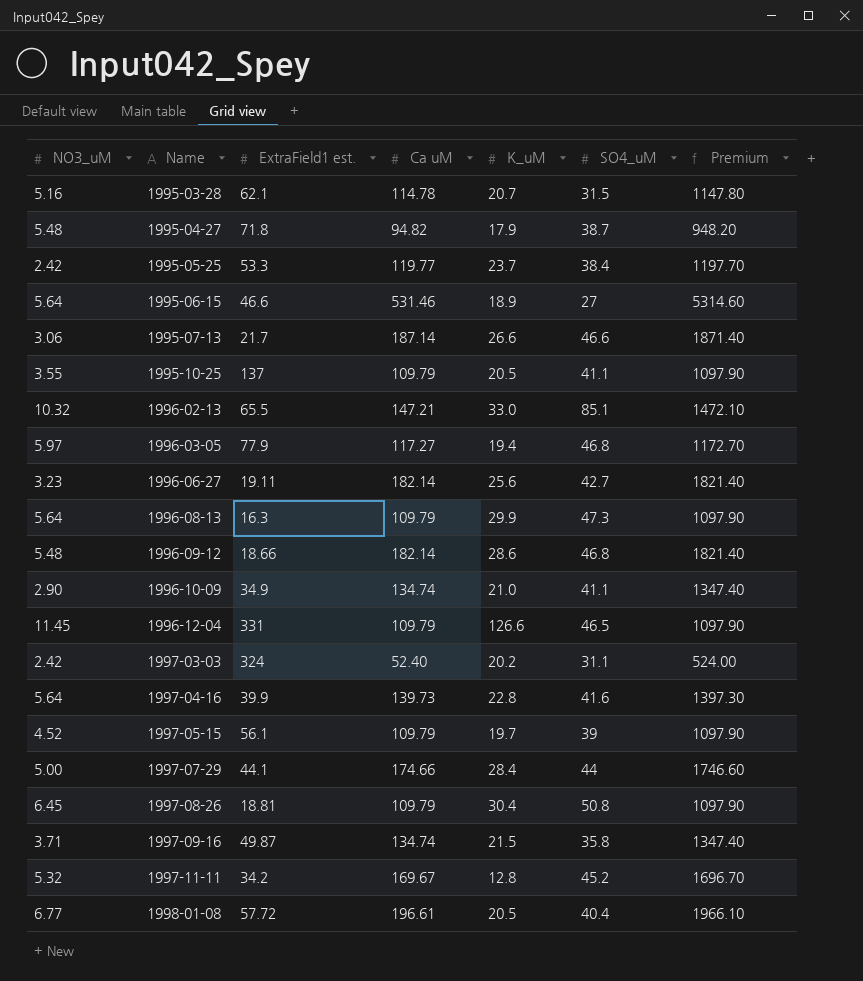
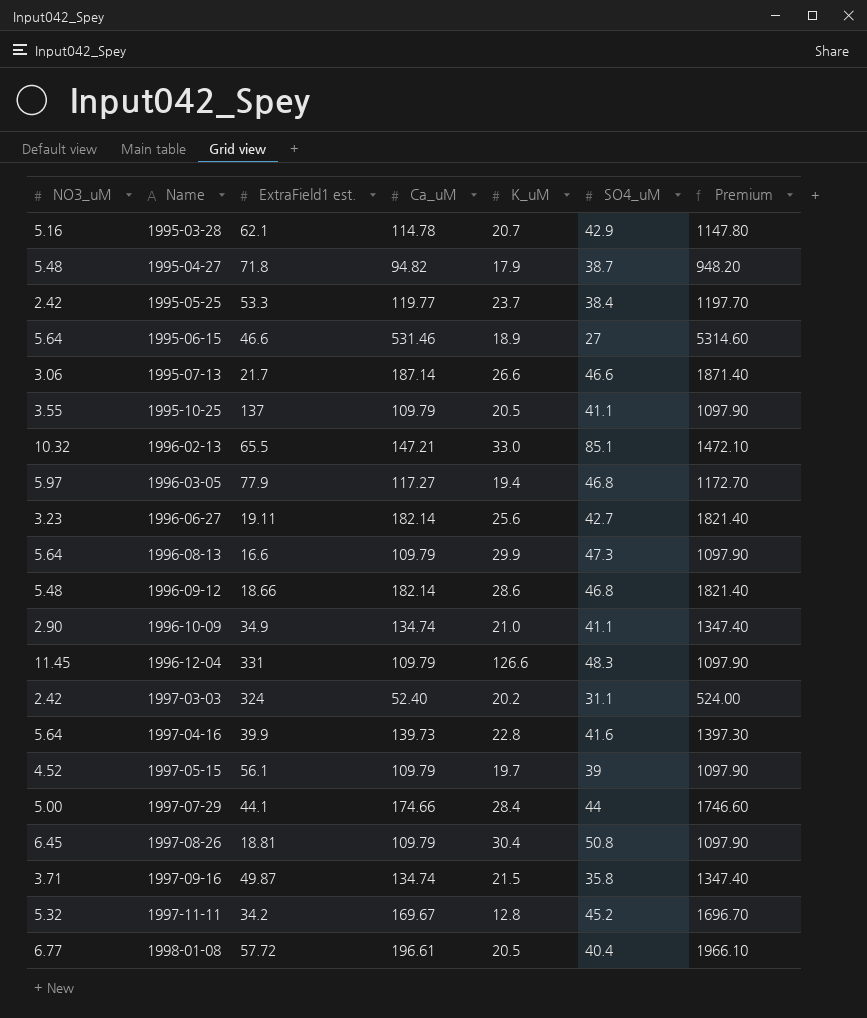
column name: Ca uM -> Ca_uM
1995-03-28 | SO4_uM: 31.5 -> 42.9
1996-08-13 | ExtraField1 est.: 16.3 -> 16.6
1996-12-04 | SO4_uM: 46.5 -> 48.3

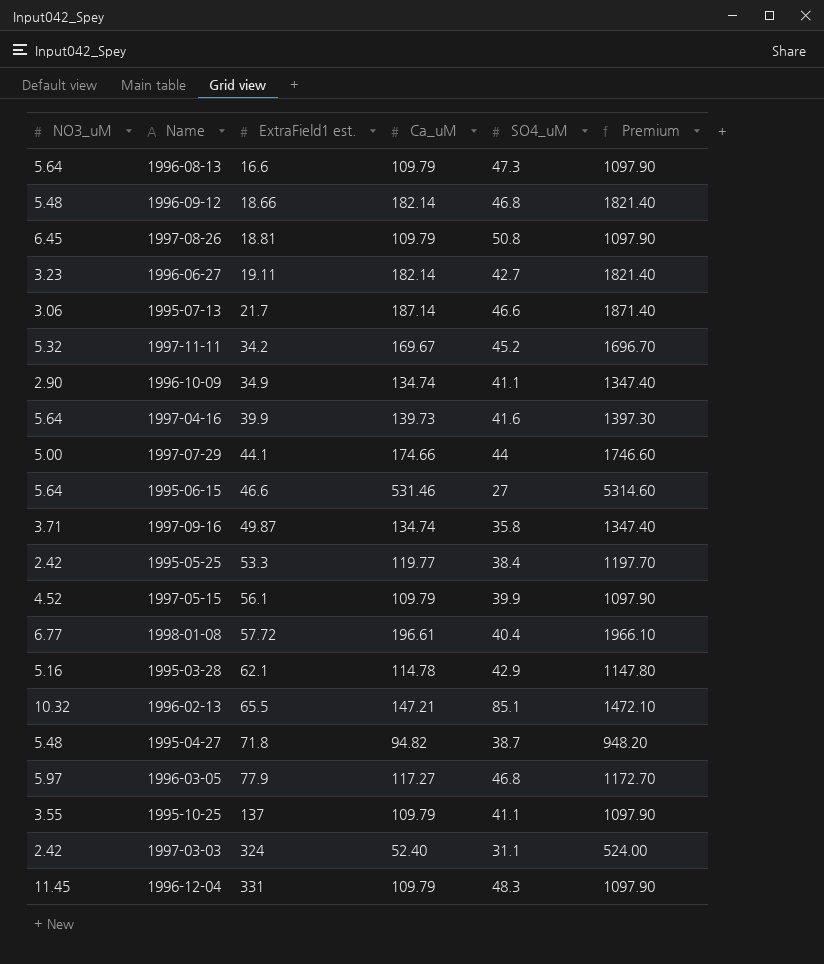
row order: Name ascending -> ExtraField1 est. ascending
column K_uM | position: 5 -> none
1997-05-15 | SO4_uM: 39 -> 39.9

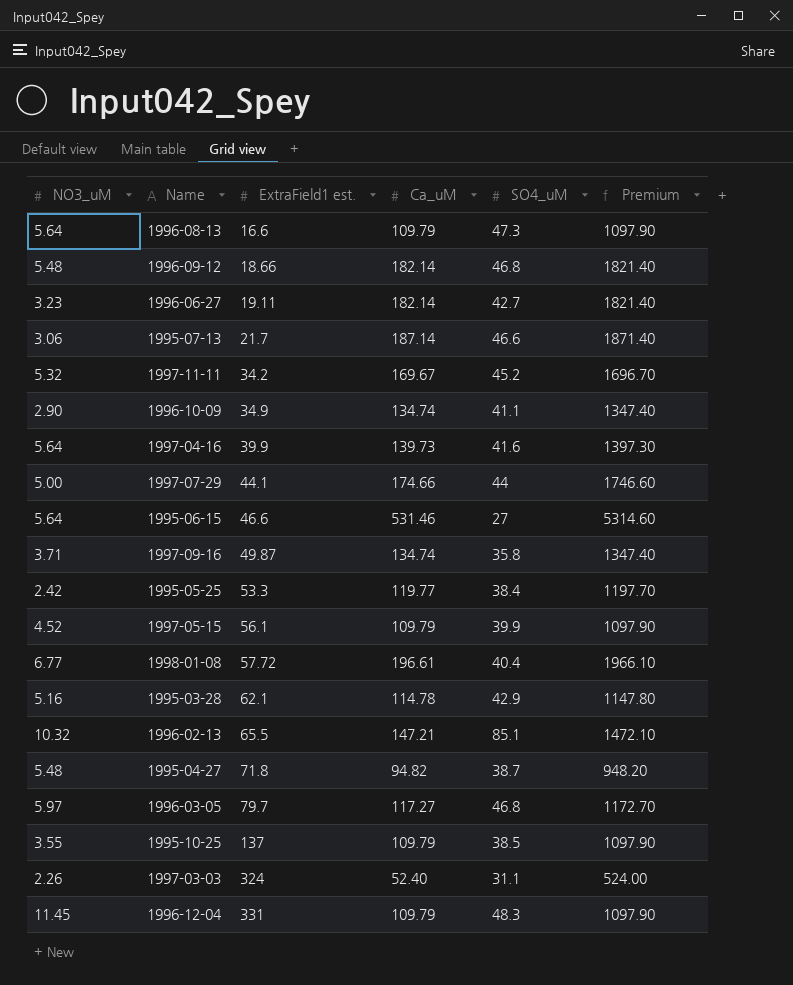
row 1997-08-26: 6.45 | 18.81 | 109.79 | 50.8 | 1097.90 -> none
1996-03-05 | ExtraField1 est.: 77.9 -> 79.7
1995-10-25 | SO4_uM: 41.1 -> 38.5
1997-03-03 | NO3_uM: 2.42 -> 2.26

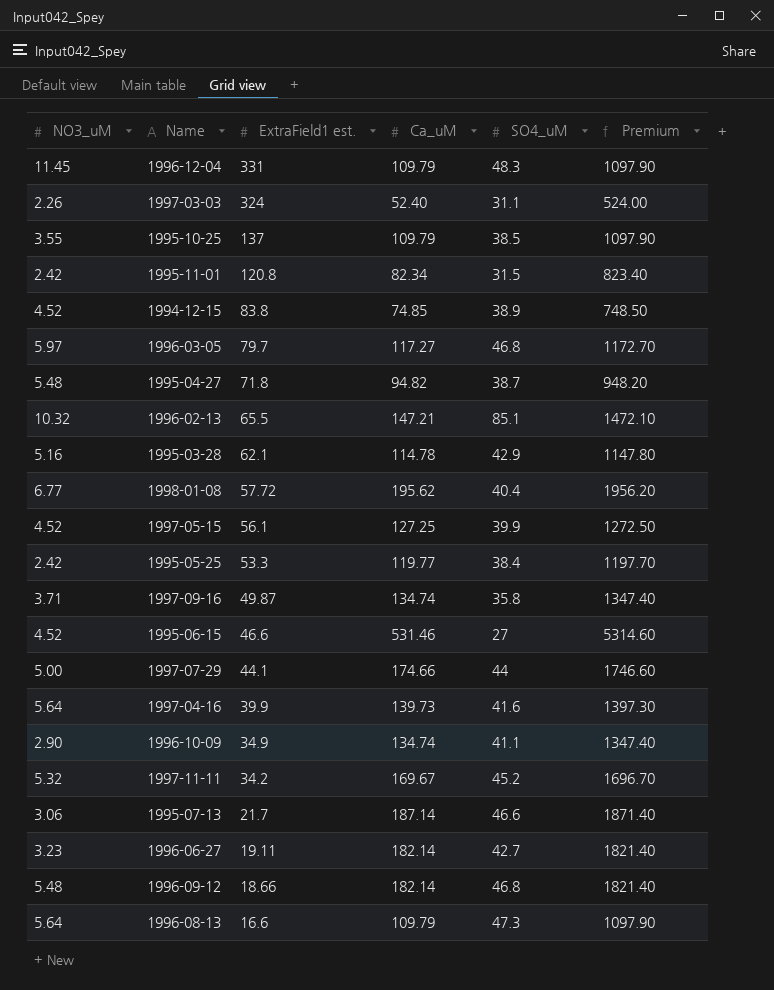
row order: ExtraField1 est. ascending -> ExtraField1 est. descending
row 1995-11-01: none -> 2.42 | 120.8 | 82.34 | 31.5 | 823.40
row 1994-12-15: none -> 4.52 | 83.8 | 74.85 | 38.9 | 748.50
1998-01-08 | Ca_uM: 196.61 -> 195.62
1998-01-08 | Premium: 1966.10 -> 1956.20
1997-05-15 | Ca_uM: 109.79 -> 127.25
1997-05-15 | Premium: 1097.90 -> 1272.50
1995-06-15 | NO3_uM: 5.64 -> 4.52

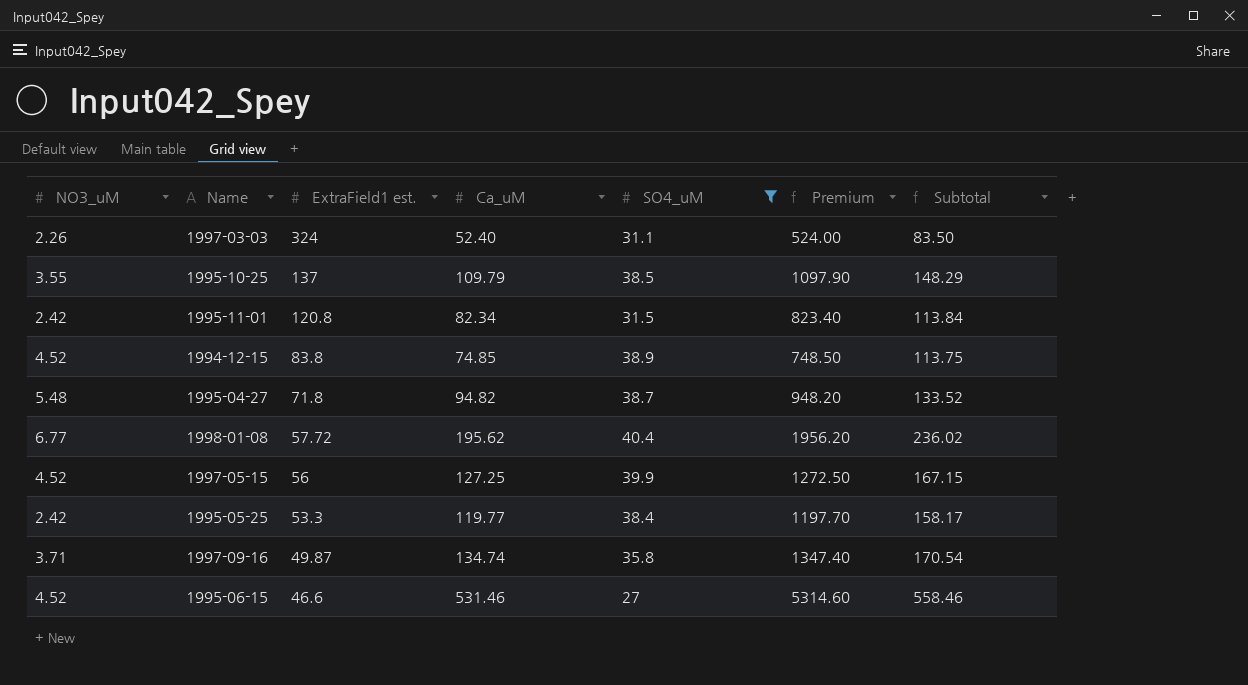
filter: none -> SO4_uM <= 40.4
column Subtotal | formula: none -> [Ca_uM] + [SO4_uM]
1997-05-15 | ExtraField1 est.: 56.1 -> 56

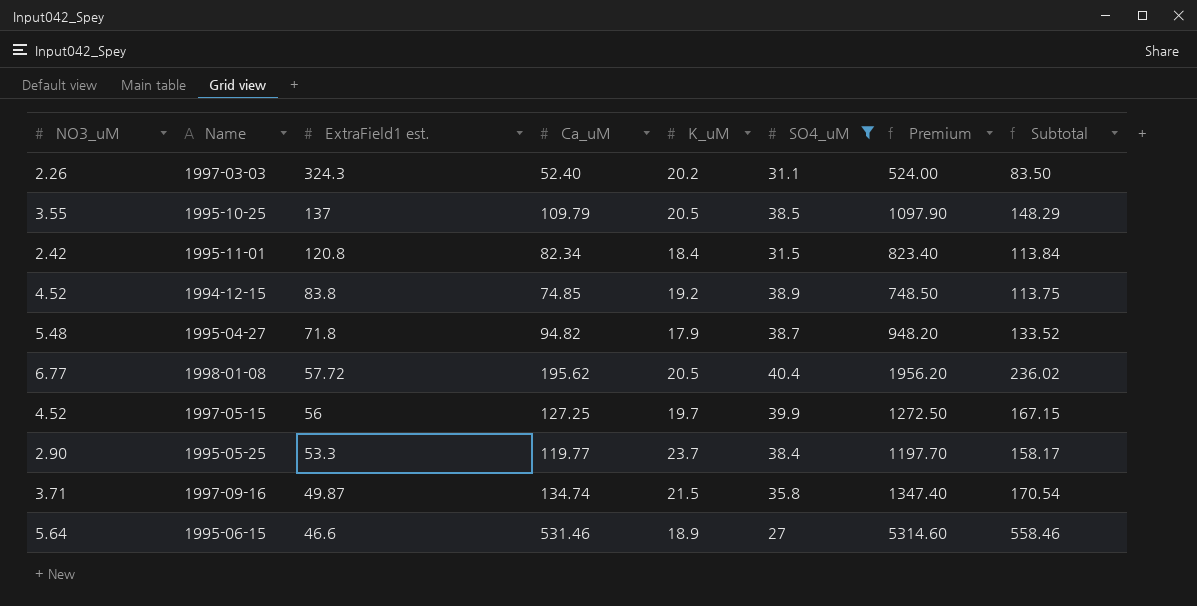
column K_uM | position: none -> 5
1997-03-03 | ExtraField1 est.: 324 -> 324.3
1995-05-25 | NO3_uM: 2.42 -> 2.90
1995-06-15 | NO3_uM: 4.52 -> 5.64

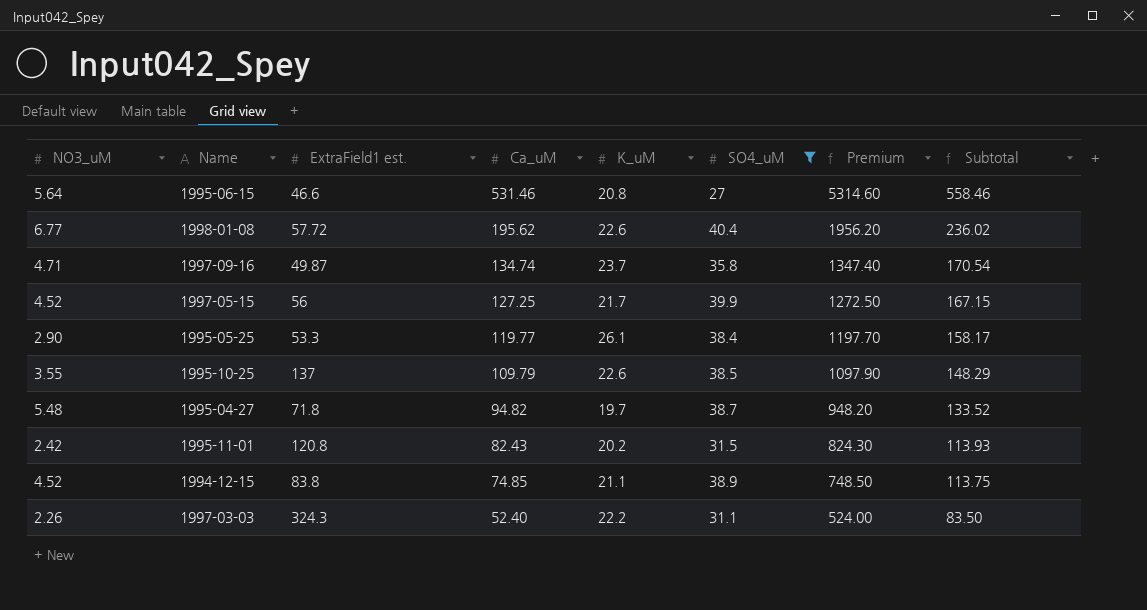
row order: ExtraField1 est. descending -> Ca_uM descending
1995-06-15 | K_uM: 18.9 -> 20.8
1998-01-08 | K_uM: 20.5 -> 22.6
1997-09-16 | NO3_uM: 3.71 -> 4.71
1997-09-16 | K_uM: 21.5 -> 23.7
1997-05-15 | K_uM: 19.7 -> 21.7
1995-05-25 | K_uM: 23.7 -> 26.1
1995-10-25 | K_uM: 20.5 -> 22.6
1995-04-27 | K_uM: 17.9 -> 19.7
1995-11-01 | Ca_uM: 82.34 -> 82.43
1995-11-01 | K_uM: 18.4 -> 20.2
1995-11-01 | Premium: 823.40 -> 824.30
1995-11-01 | Subtotal: 113.84 -> 113.93
1994-12-15 | K_uM: 19.2 -> 21.1
1997-03-03 | K_uM: 20.2 -> 22.2

